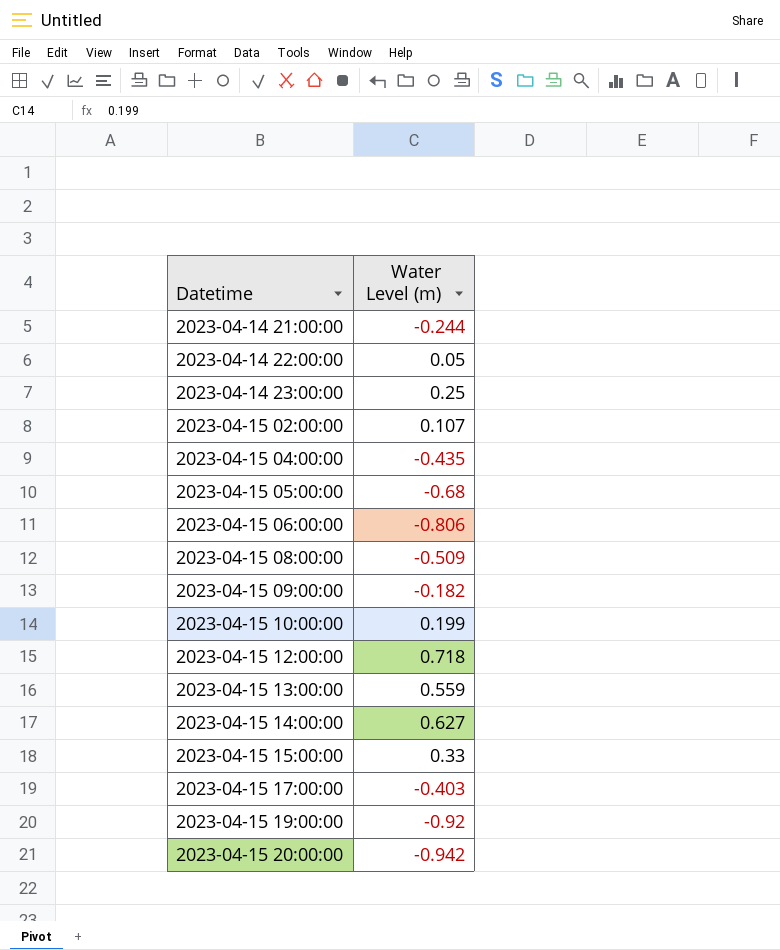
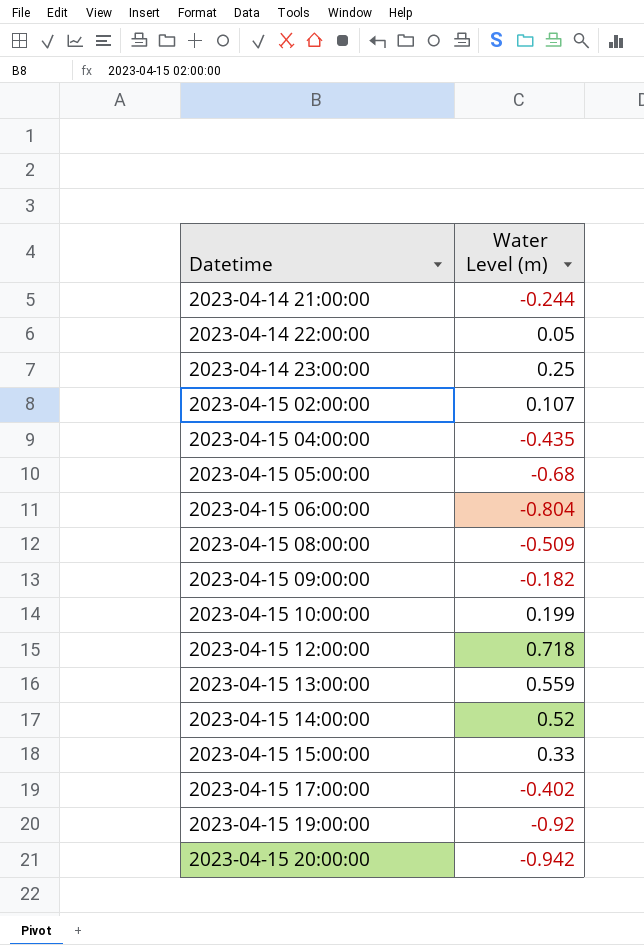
2023-04-15 06:00:00 | Water Level (m): -0.806 -> -0.804
2023-04-15 14:00:00 | Water Level (m): 0.627 -> 0.52
2023-04-15 17:00:00 | Water Level (m): -0.403 -> -0.402

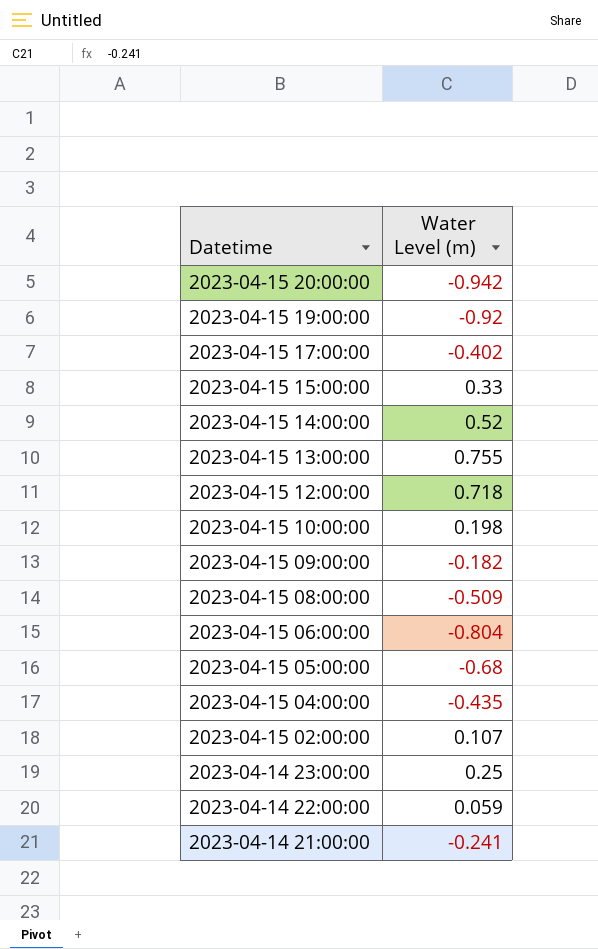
row order: Datetime ascending -> Datetime descending
2023-04-15 13:00:00 | Water Level (m): 0.559 -> 0.755
2023-04-15 10:00:00 | Water Level (m): 0.199 -> 0.198
2023-04-14 22:00:00 | Water Level (m): 0.05 -> 0.059
2023-04-14 21:00:00 | Water Level (m): -0.244 -> -0.241

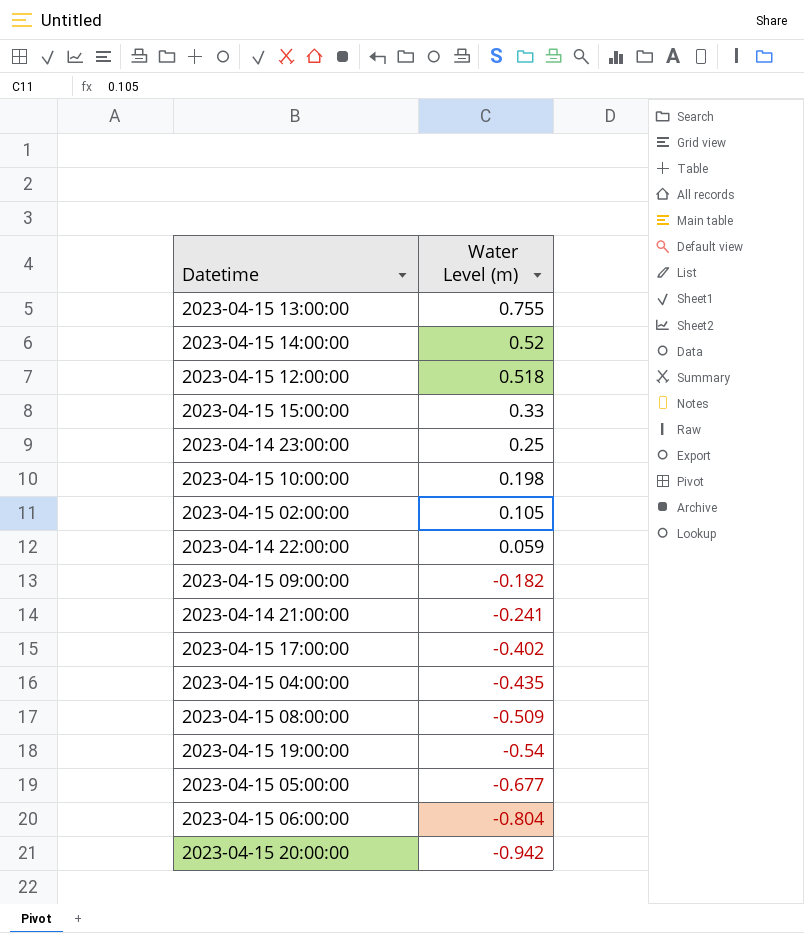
row order: Datetime descending -> Water Level (m) descending
2023-04-15 12:00:00 | Water Level (m): 0.718 -> 0.518
2023-04-15 02:00:00 | Water Level (m): 0.107 -> 0.105
2023-04-15 19:00:00 | Water Level (m): -0.92 -> -0.54
2023-04-15 05:00:00 | Water Level (m): -0.68 -> -0.677

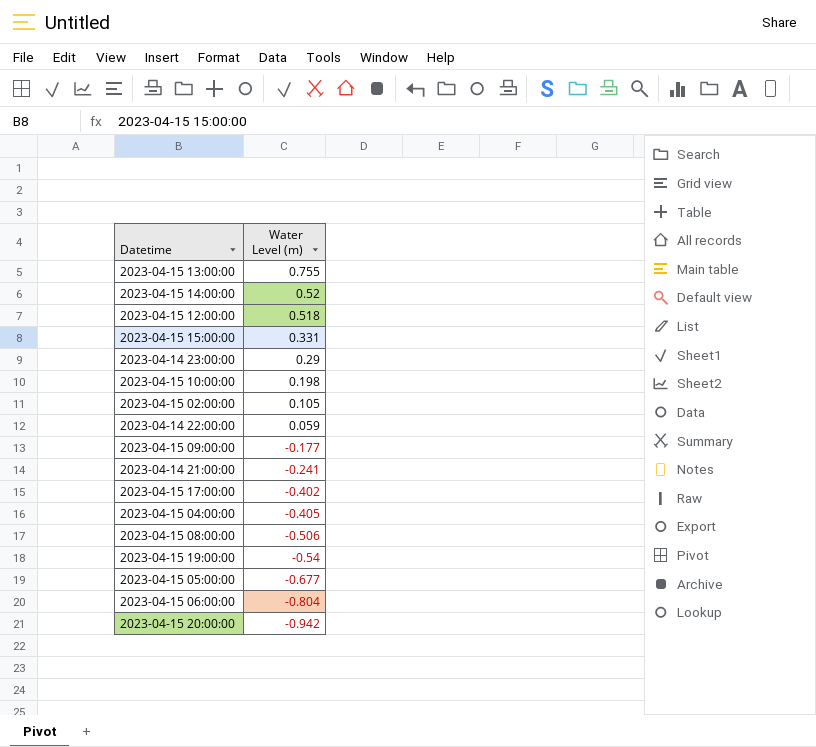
2023-04-15 15:00:00 | Water Level (m): 0.33 -> 0.331
2023-04-14 23:00:00 | Water Level (m): 0.25 -> 0.29
2023-04-15 09:00:00 | Water Level (m): -0.182 -> -0.177
2023-04-15 04:00:00 | Water Level (m): -0.435 -> -0.405
2023-04-15 08:00:00 | Water Level (m): -0.509 -> -0.506

